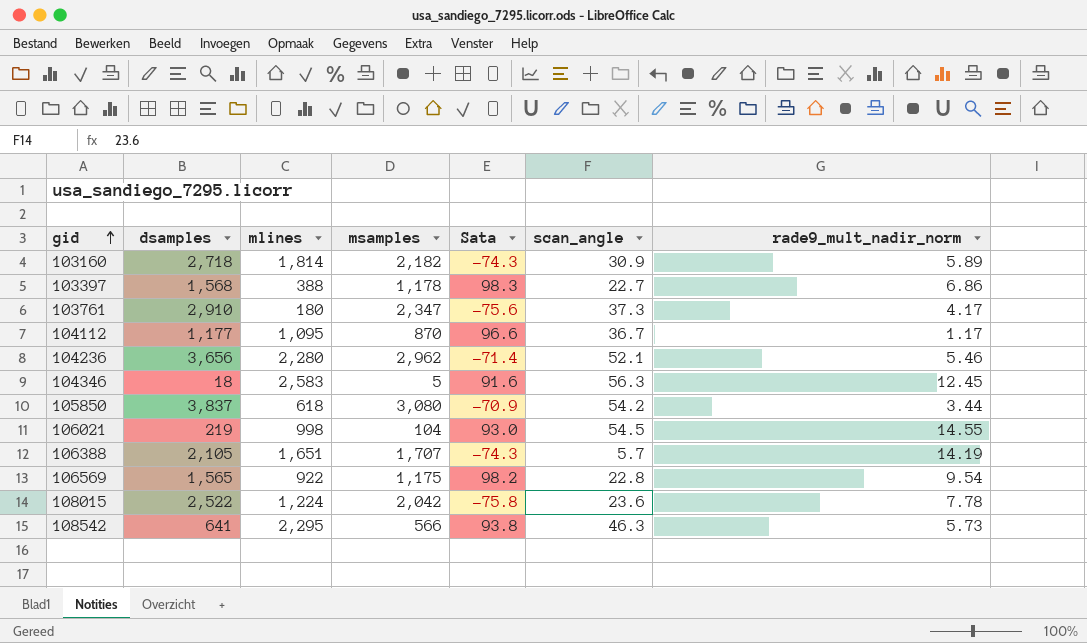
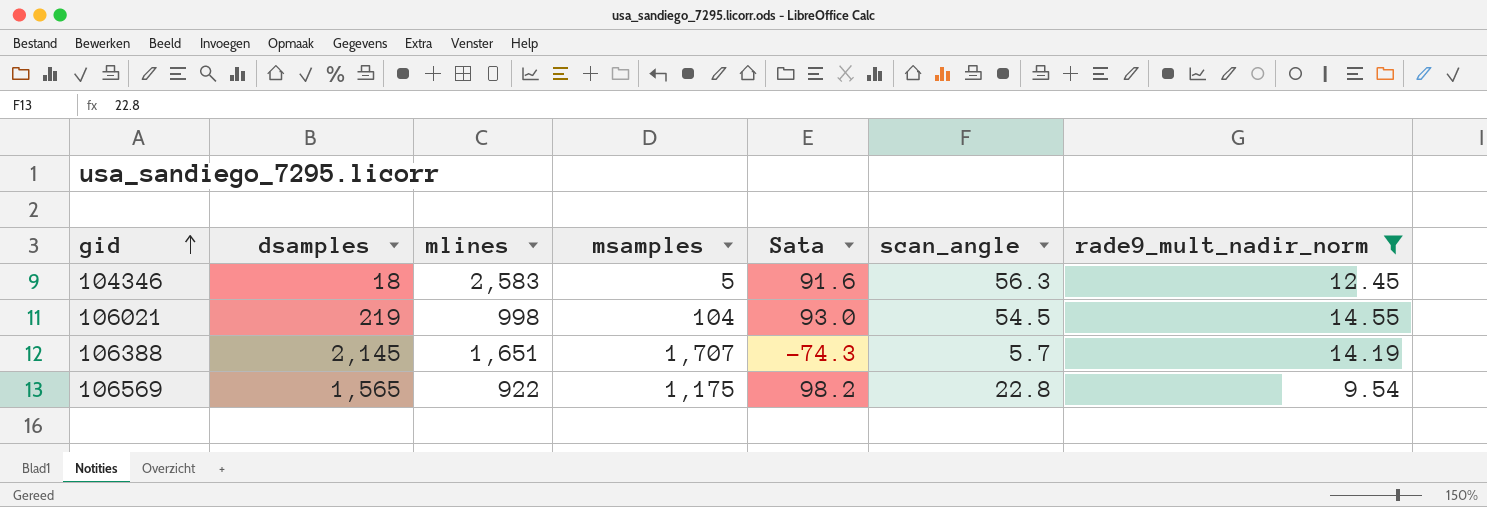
filter: none -> rade9_mult_nadir_norm >= 9.54
106388 | dsamples: 2,105 -> 2,145

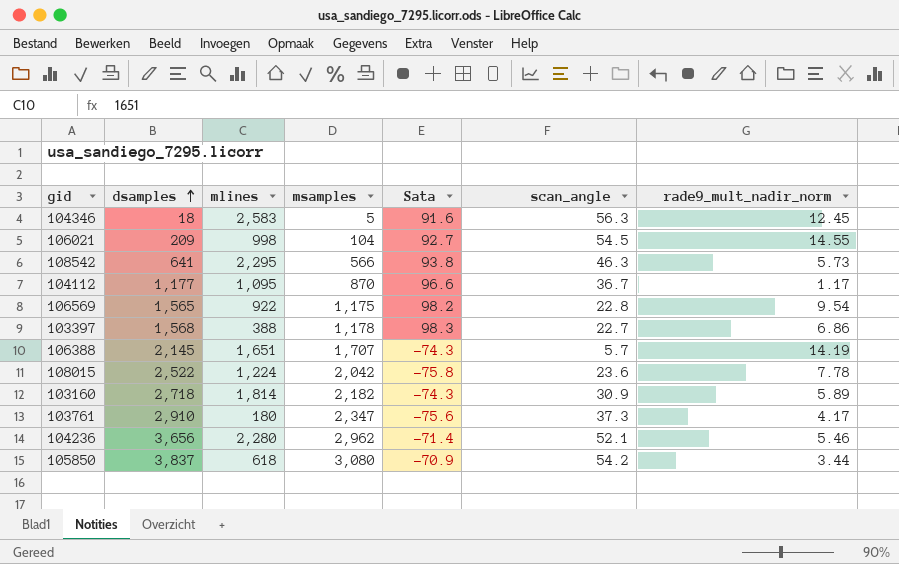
filter: rade9_mult_nadir_norm >= 9.54 -> none
row order: gid ascending -> dsamples ascending
106021 | dsamples: 219 -> 209
106021 | Sata: 93.0 -> 92.7

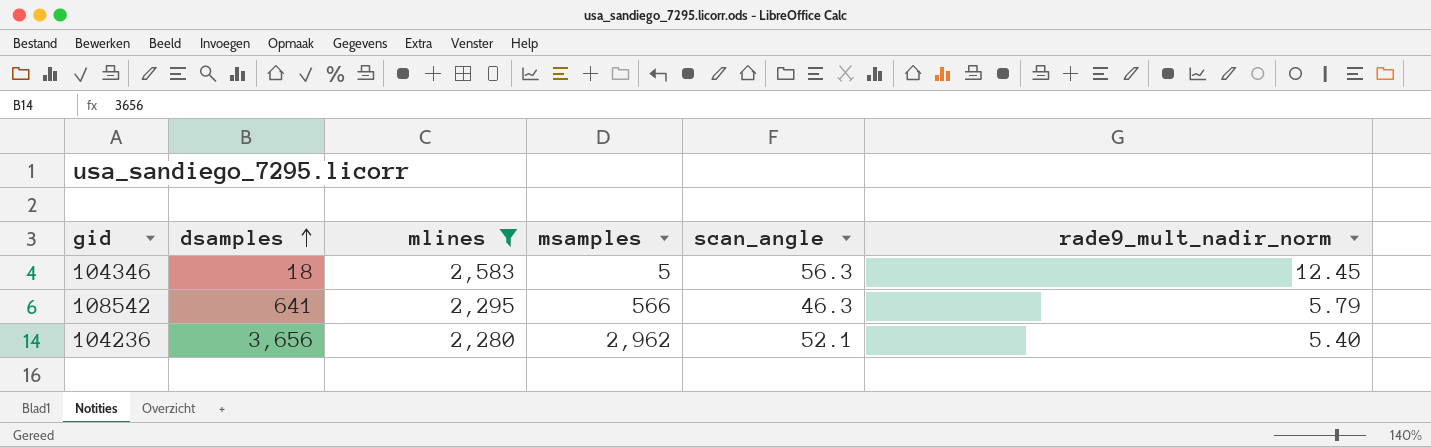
filter: none -> mlines >= 2,280
column Sata | position: 5 -> none
108542 | rade9_mult_nadir_norm: 5.73 -> 5.79
104236 | rade9_mult_nadir_norm: 5.46 -> 5.40

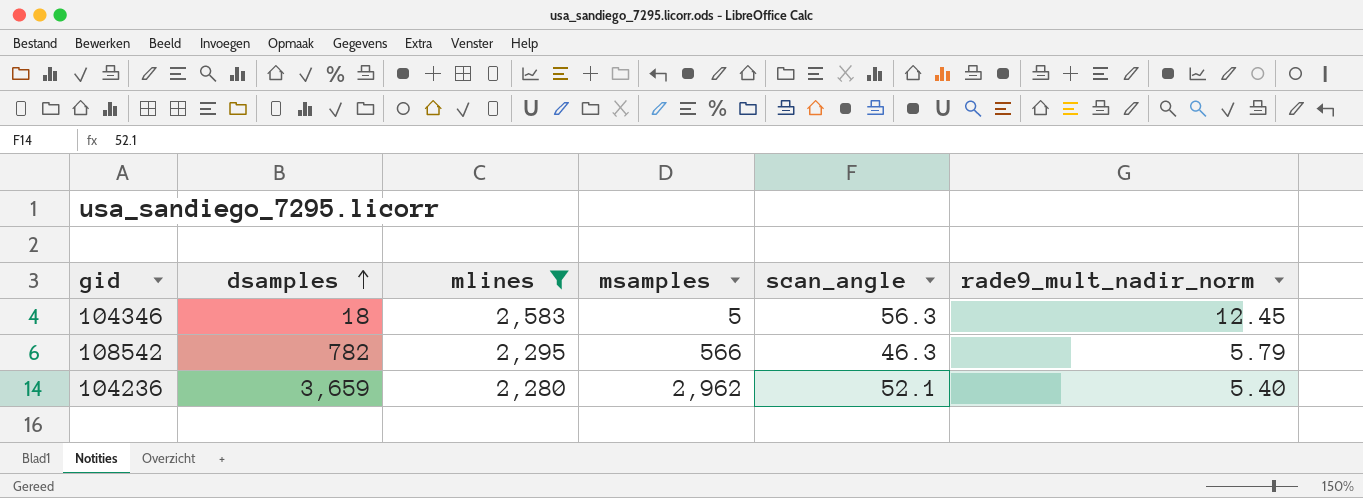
108542 | dsamples: 641 -> 782
104236 | dsamples: 3,656 -> 3,659

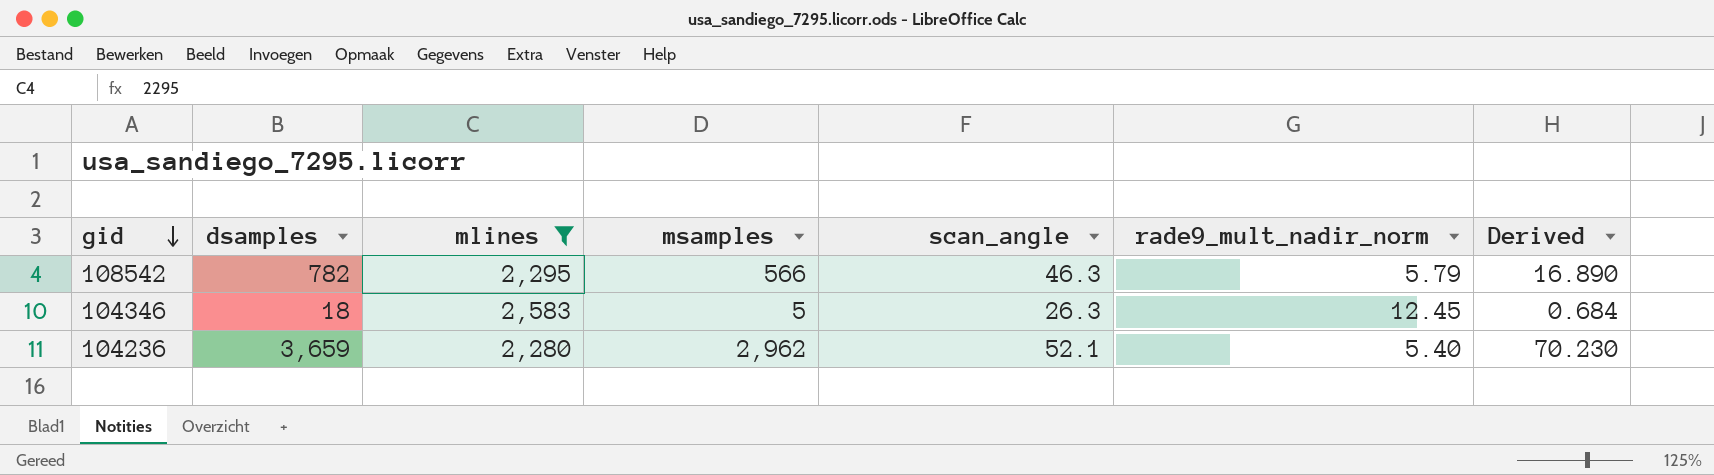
row order: dsamples ascending -> gid descending
column Derived | formula: none -> [dsamples] / [scan_angle]
104346 | scan_angle: 56.3 -> 26.3

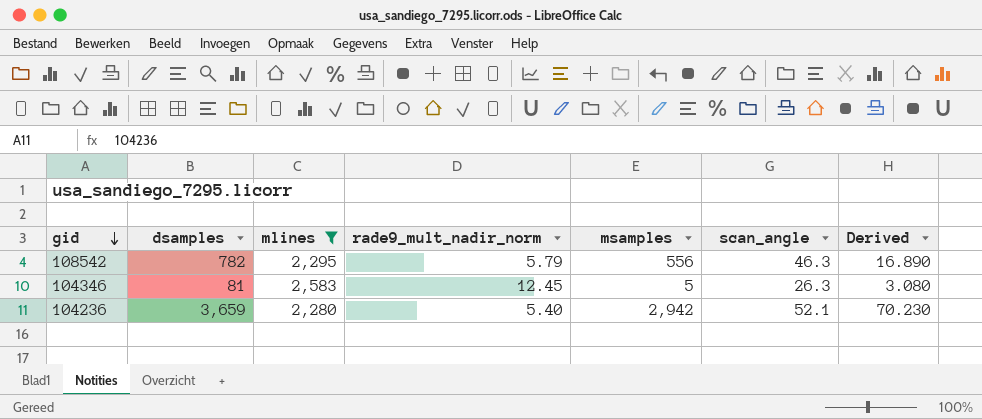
column rade9_mult_nadir_norm | position: 6 -> 4
108542 | msamples: 566 -> 556
104346 | dsamples: 18 -> 81
104346 | Derived: 0.684 -> 3.080
104236 | msamples: 2,962 -> 2,942

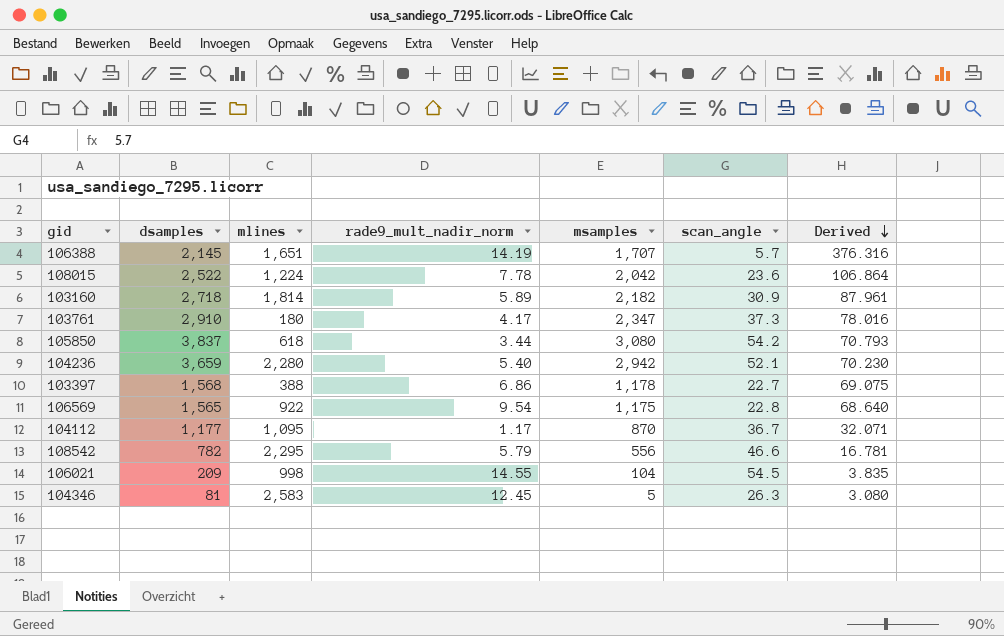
filter: mlines >= 2,280 -> none
row order: gid descending -> Derived descending
108542 | scan_angle: 46.3 -> 46.6
108542 | Derived: 16.890 -> 16.781

